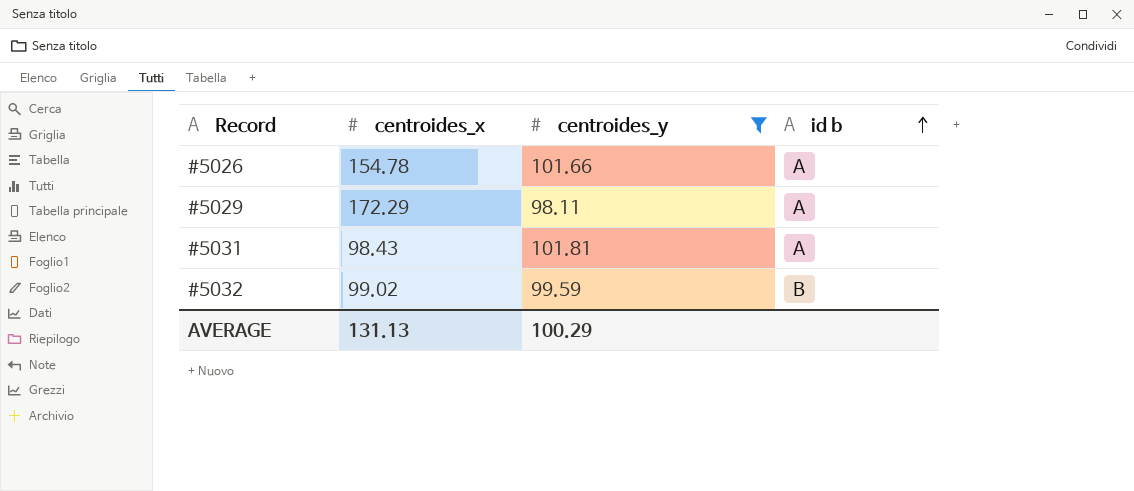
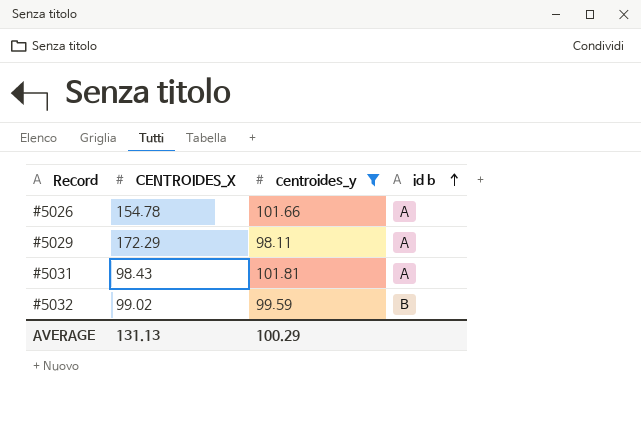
column name: centroides_x -> CENTROIDES_X

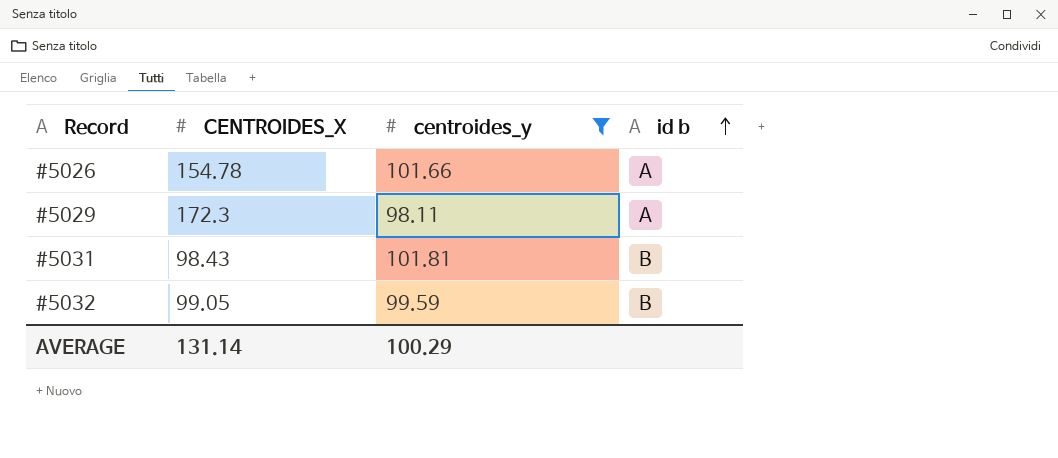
#5029 | CENTROIDES_X: 172.29 -> 172.3
#5031 | id b: A -> B
#5032 | CENTROIDES_X: 99.02 -> 99.05
AVERAGE | CENTROIDES_X: 131.13 -> 131.14

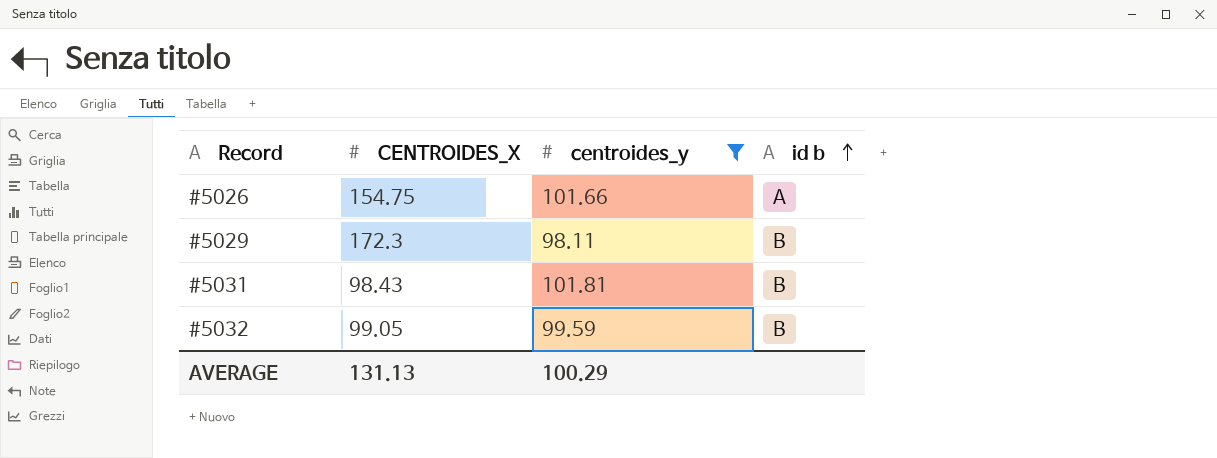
#5026 | CENTROIDES_X: 154.78 -> 154.75
#5029 | id b: A -> B
AVERAGE | CENTROIDES_X: 131.14 -> 131.13

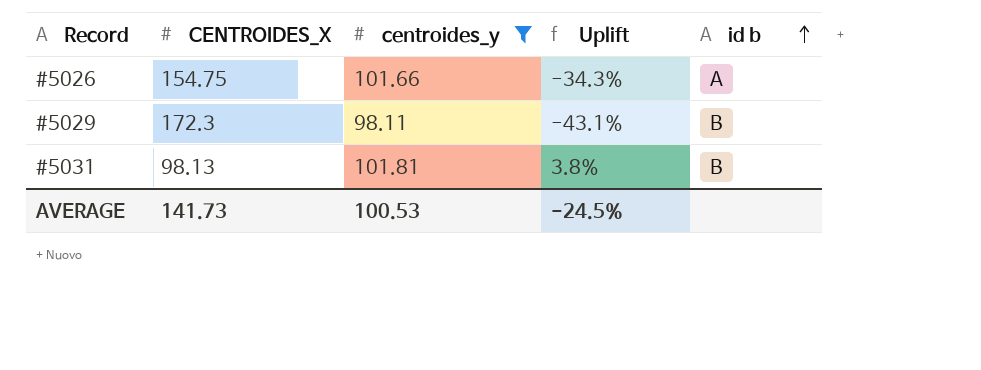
column Uplift | formula: none -> ([centroides_y] - [CENTROIDES_X]) / [CENTROIDES_X]
row #5032: 99.05 | 99.59 | B -> none
#5031 | CENTROIDES_X: 98.43 -> 98.13
AVERAGE | CENTROIDES_X: 131.13 -> 141.73
AVERAGE | centroides_y: 100.29 -> 100.53

